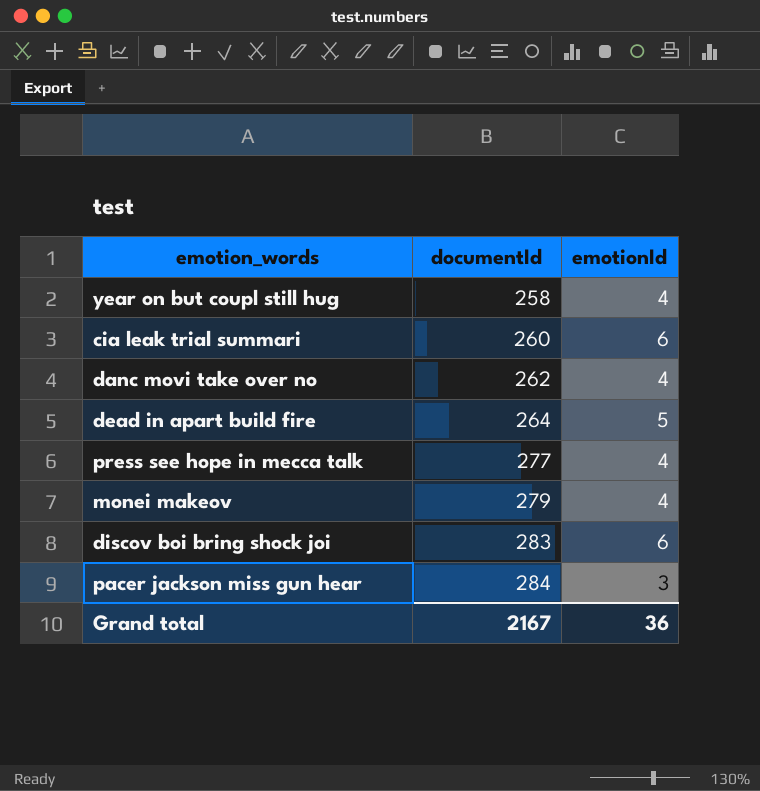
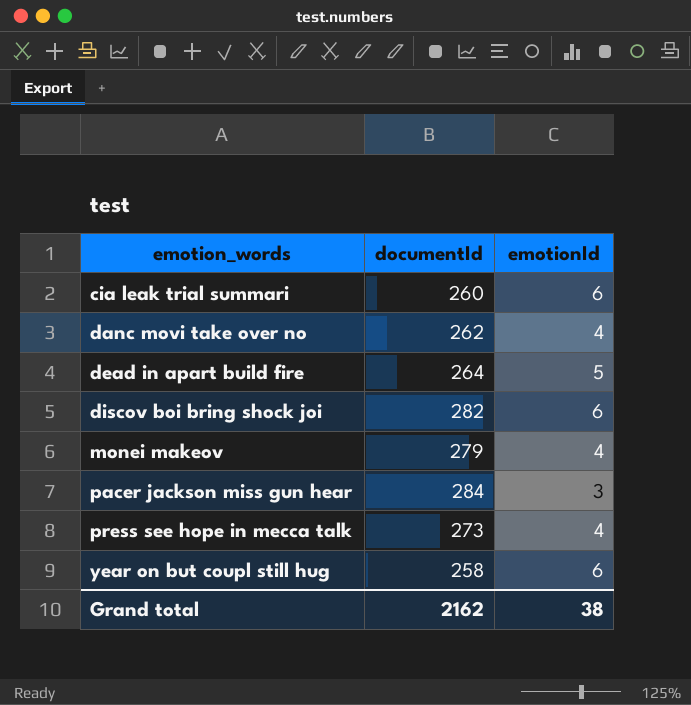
row order: documentId ascending -> emotion_words ascending
discov boi bring shock joi | documentId: 283 -> 282
press see hope in mecca talk | documentId: 277 -> 273
year on but coupl still hug | emotionId: 4 -> 6
Grand total | documentId: 2167 -> 2162
Grand total | emotionId: 36 -> 38

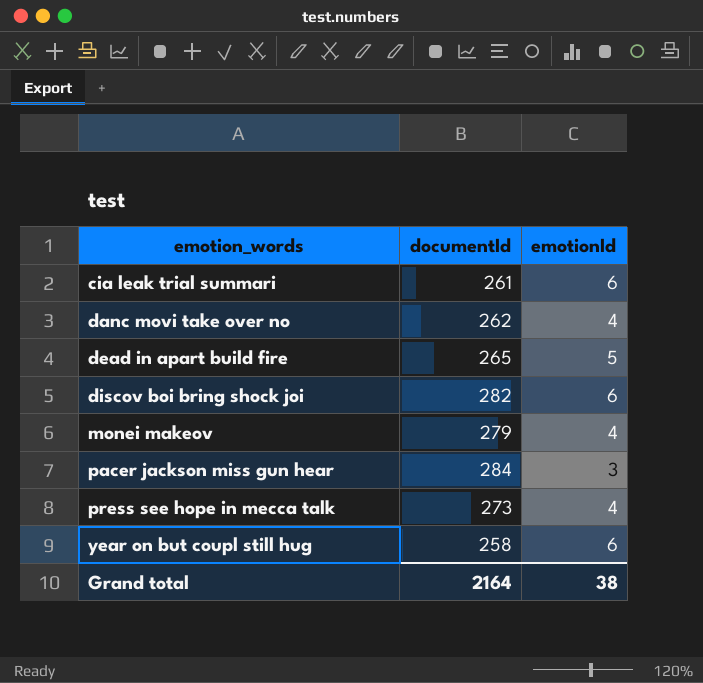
cia leak trial summari | documentId: 260 -> 261
dead in apart build fire | documentId: 264 -> 265
Grand total | documentId: 2162 -> 2164

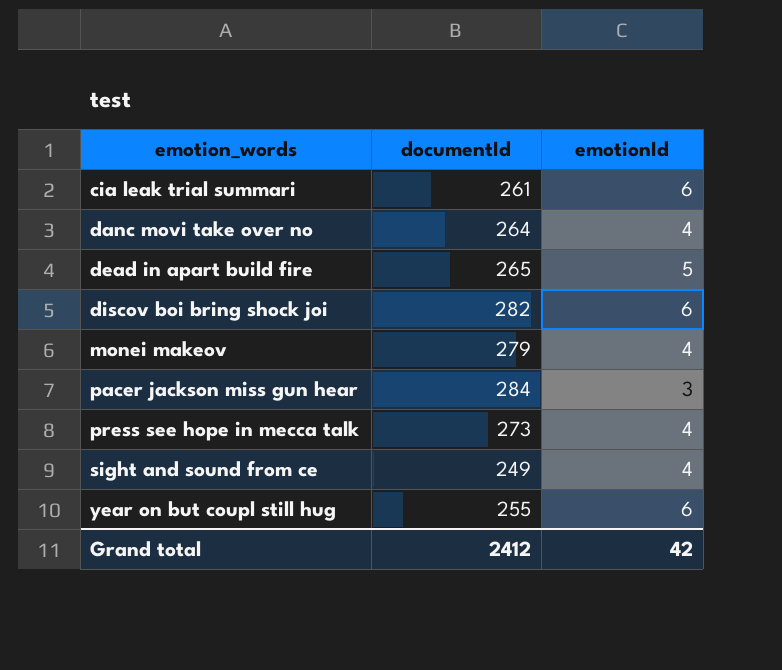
danc movi take over no | documentId: 262 -> 264
row sight and sound from ce: none -> 249 | 4
year on but coupl still hug | documentId: 258 -> 255
Grand total | documentId: 2164 -> 2412
Grand total | emotionId: 38 -> 42

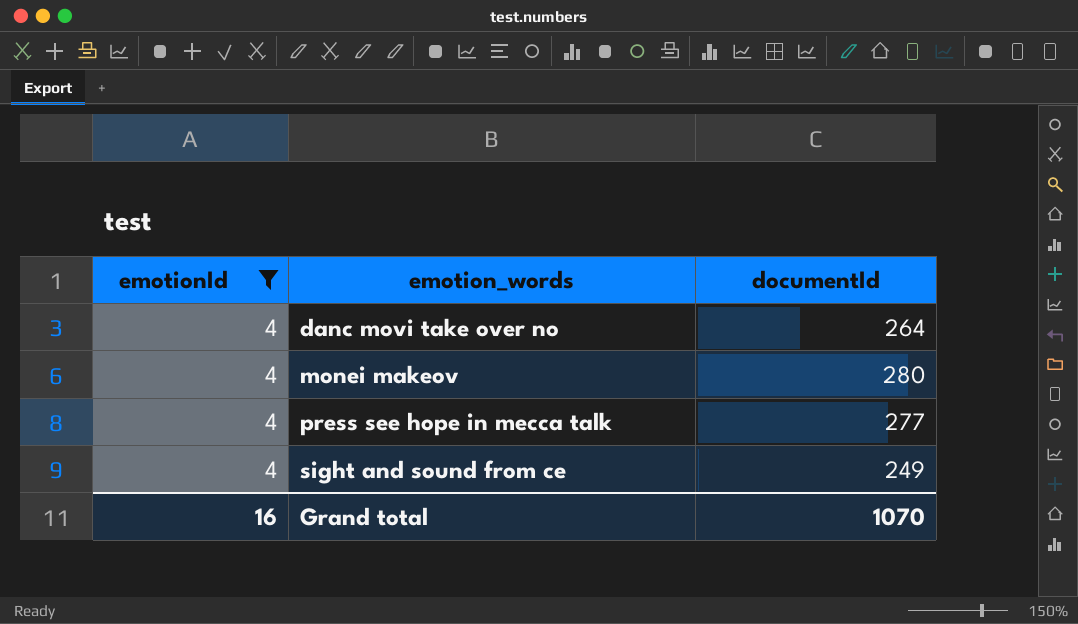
filter: none -> emotionId = 4
column emotionId | position: 3 -> 1
monei makeov | documentId: 279 -> 280
press see hope in mecca talk | documentId: 273 -> 277
Grand total | emotionId: 42 -> 16
Grand total | documentId: 2412 -> 1070

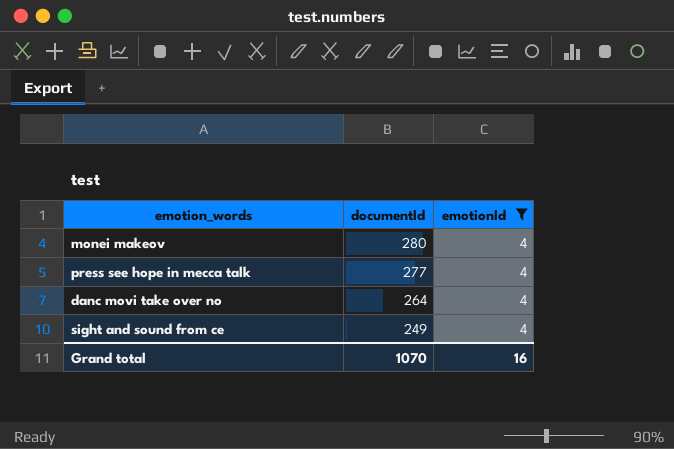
row order: emotion_words ascending -> documentId descending
column emotionId | position: 1 -> 3

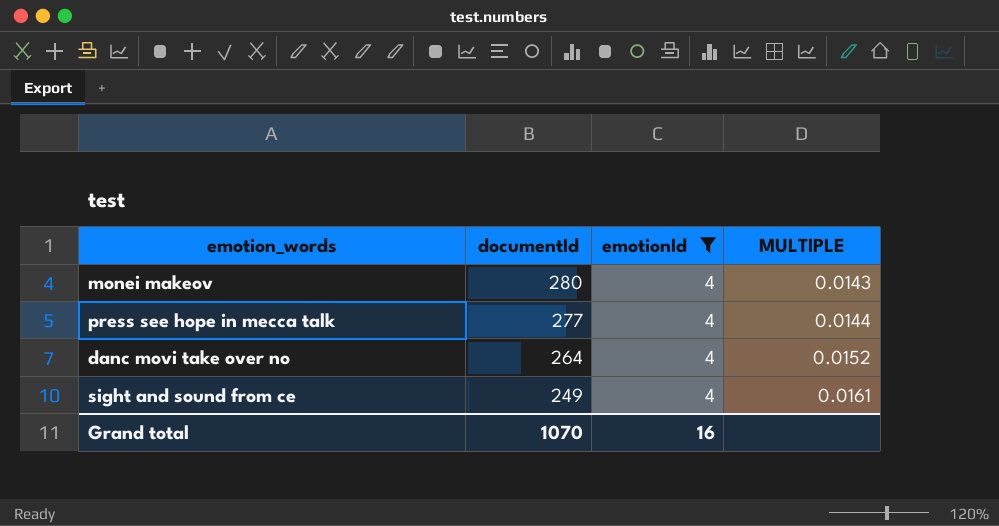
column MULTIPLE | formula: none -> [emotionId] / [documentId]

